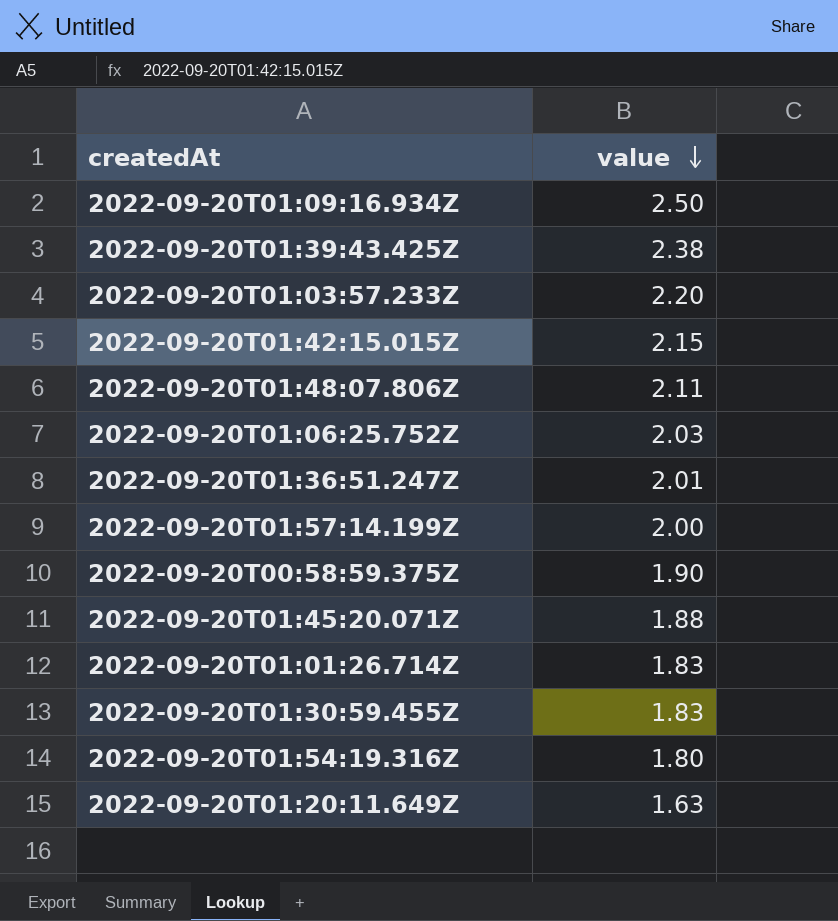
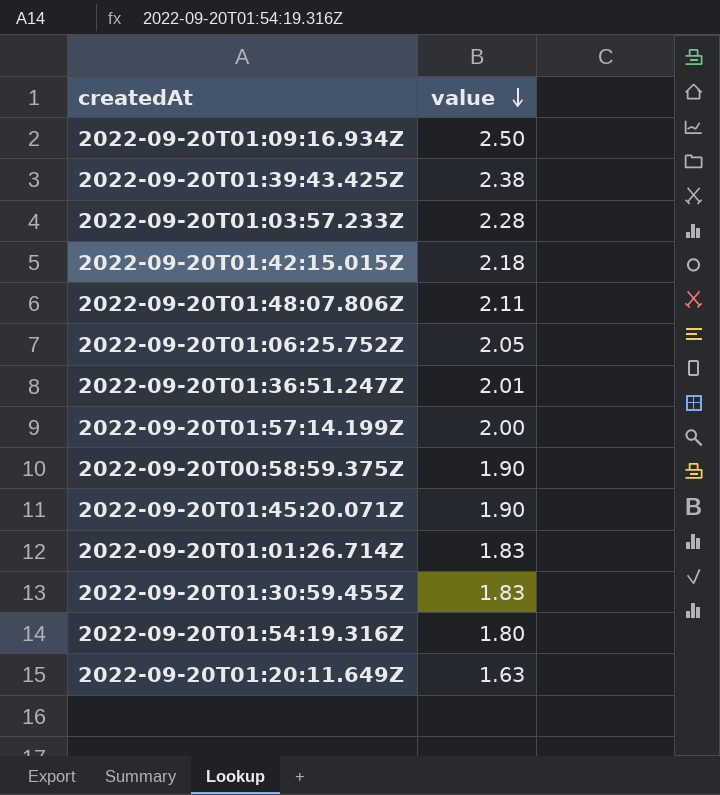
2022-09-20T01:03:57.233Z | value: 2.20 -> 2.28
2022-09-20T01:42:15.015Z | value: 2.15 -> 2.18
2022-09-20T01:06:25.752Z | value: 2.03 -> 2.05
2022-09-20T01:45:20.071Z | value: 1.88 -> 1.90

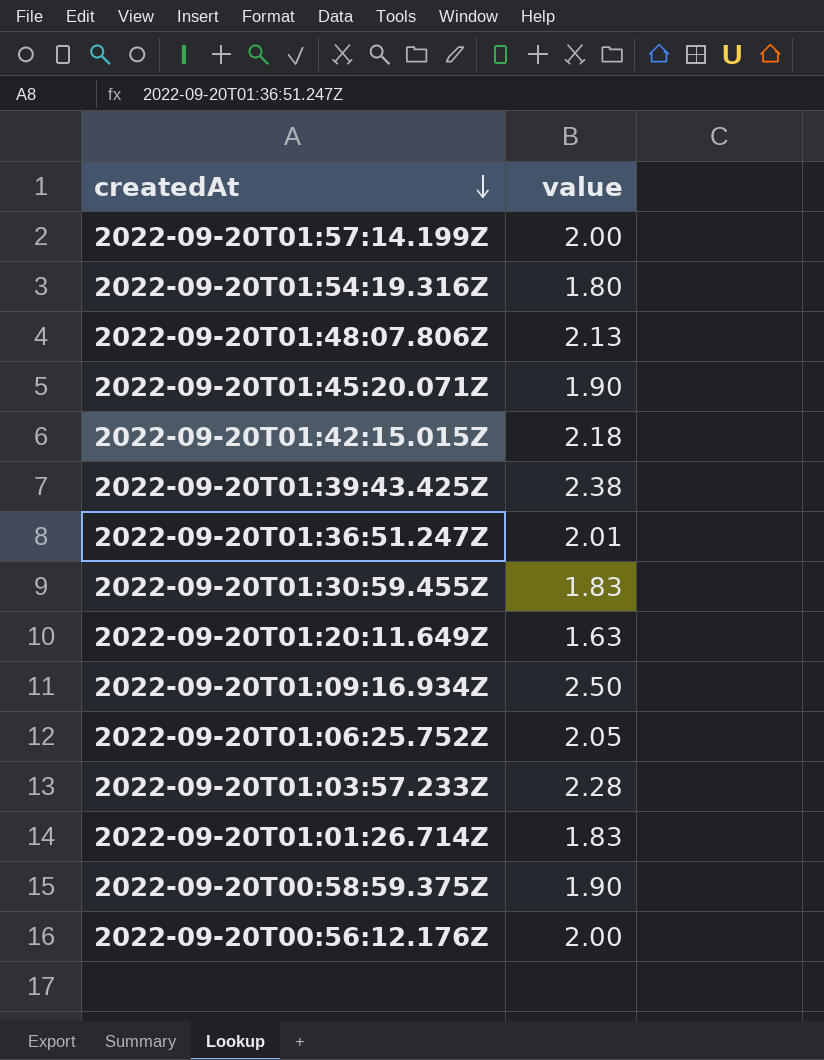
row order: value descending -> createdAt descending
2022-09-20T01:48:07.806Z | value: 2.11 -> 2.13
row 2022-09-20T00:56:12.176Z: none -> 2.00

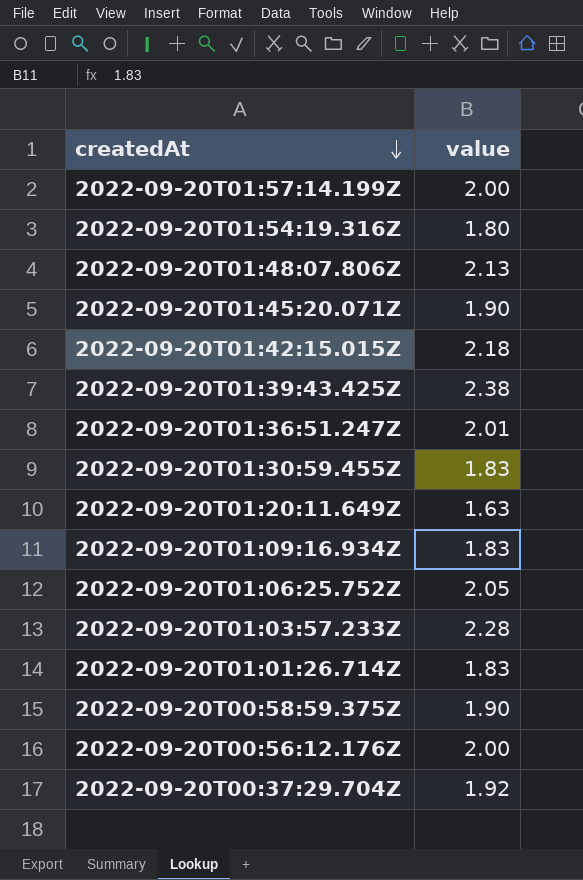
2022-09-20T01:09:16.934Z | value: 2.50 -> 1.83
row 2022-09-20T00:37:29.704Z: none -> 1.92

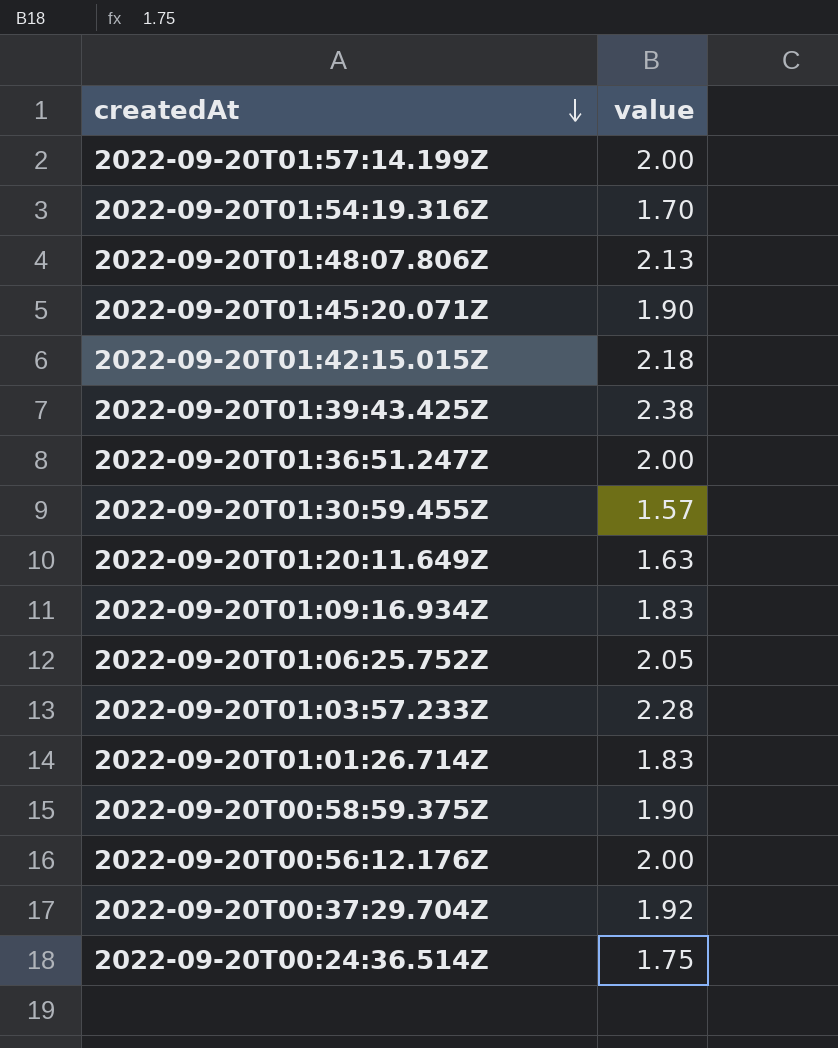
2022-09-20T01:54:19.316Z | value: 1.80 -> 1.70
2022-09-20T01:36:51.247Z | value: 2.01 -> 2.00
2022-09-20T01:30:59.455Z | value: 1.83 -> 1.57
row 2022-09-20T00:24:36.514Z: none -> 1.75

